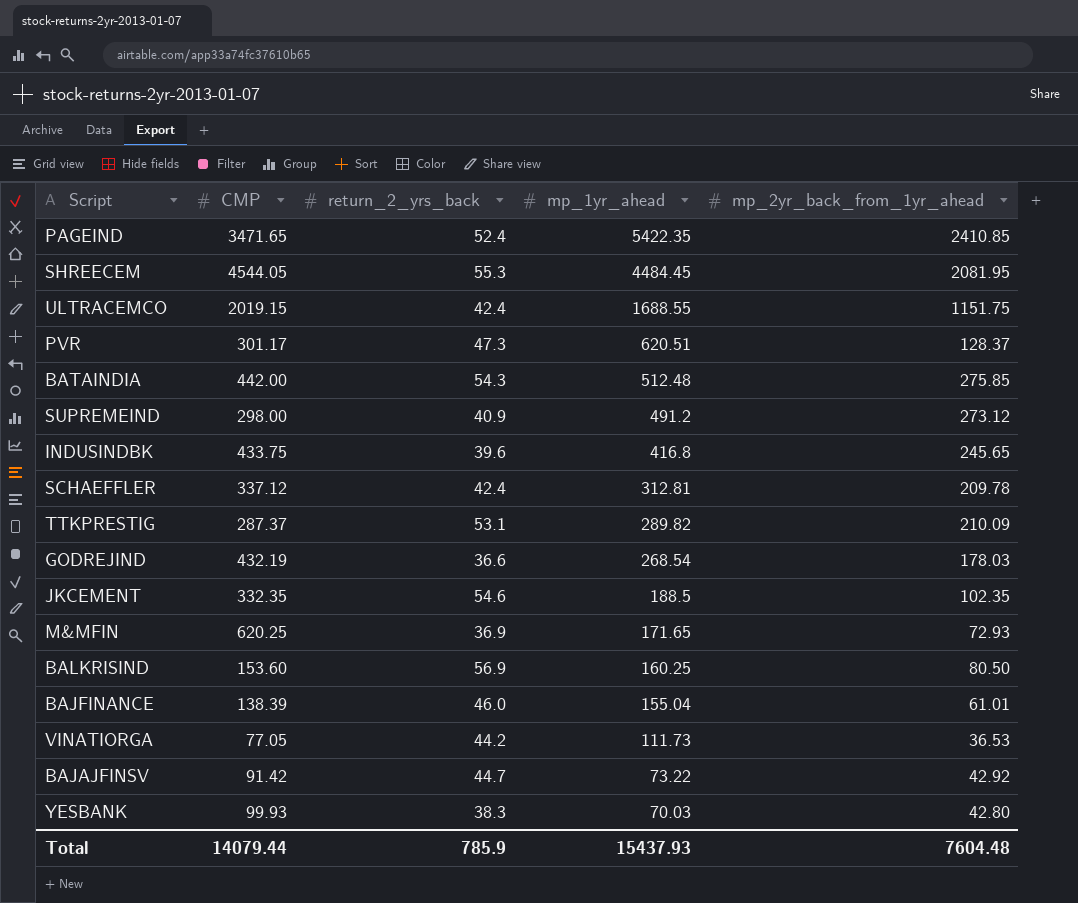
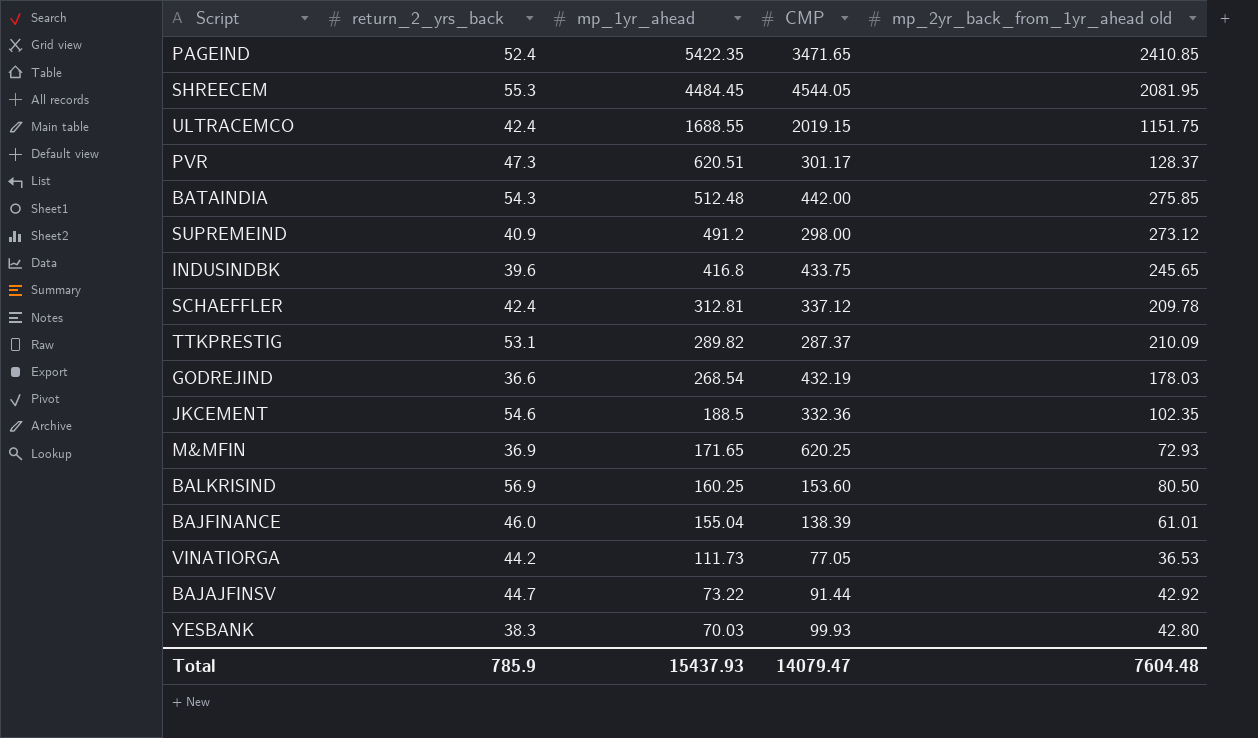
column CMP | position: 2 -> 4
column name: mp_2yr_back_from_1yr_ahead -> mp_2yr_back_from_1yr_ahead old
JKCEMENT | CMP: 332.35 -> 332.36
BAJAJFINSV | CMP: 91.42 -> 91.44
Total | CMP: 14079.44 -> 14079.47

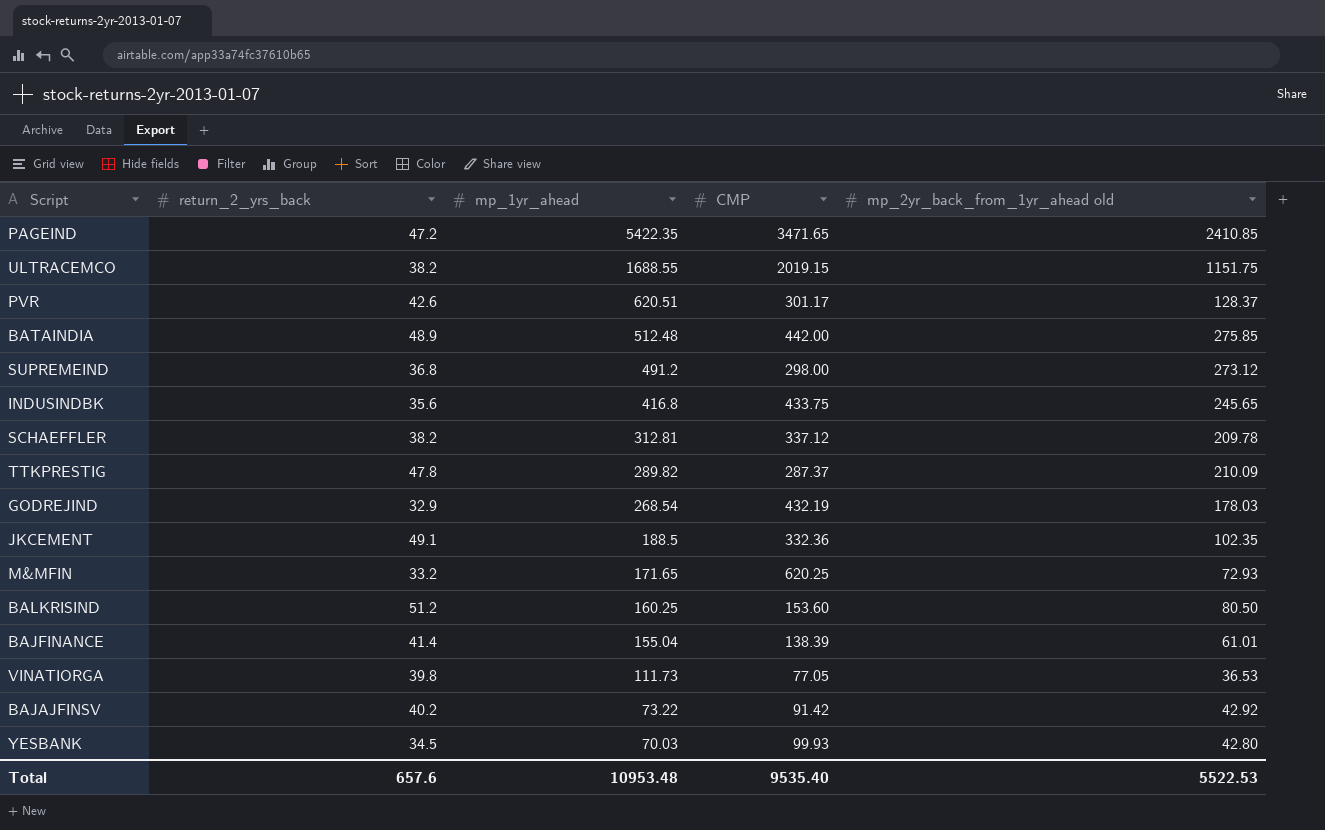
row SHREECEM: 55.3 | 4484.45 | 4544.05 | 2081.95 -> none
PAGEIND | return_2_yrs_back: 52.4 -> 47.2
ULTRACEMCO | return_2_yrs_back: 42.4 -> 38.2
PVR | return_2_yrs_back: 47.3 -> 42.6
BATAINDIA | return_2_yrs_back: 54.3 -> 48.9
SUPREMEIND | return_2_yrs_back: 40.9 -> 36.8
INDUSINDBK | return_2_yrs_back: 39.6 -> 35.6
SCHAEFFLER | return_2_yrs_back: 42.4 -> 38.2
TTKPRESTIG | return_2_yrs_back: 53.1 -> 47.8
GODREJIND | return_2_yrs_back: 36.6 -> 32.9
JKCEMENT | return_2_yrs_back: 54.6 -> 49.1
M&MFIN | return_2_yrs_back: 36.9 -> 33.2
BALKRISIND | return_2_yrs_back: 56.9 -> 51.2
BAJFINANCE | return_2_yrs_back: 46.0 -> 41.4
VINATIORGA | return_2_yrs_back: 44.2 -> 39.8
BAJAJFINSV | return_2_yrs_back: 44.7 -> 40.2
BAJAJFINSV | CMP: 91.44 -> 91.42
YESBANK | return_2_yrs_back: 38.3 -> 34.5
Total | return_2_yrs_back: 785.9 -> 657.6
Total | mp_1yr_ahead: 15437.93 -> 10953.48
Total | CMP: 14079.47 -> 9535.40
Total | mp_2yr_back_from_1yr_ahead old: 7604.48 -> 5522.53

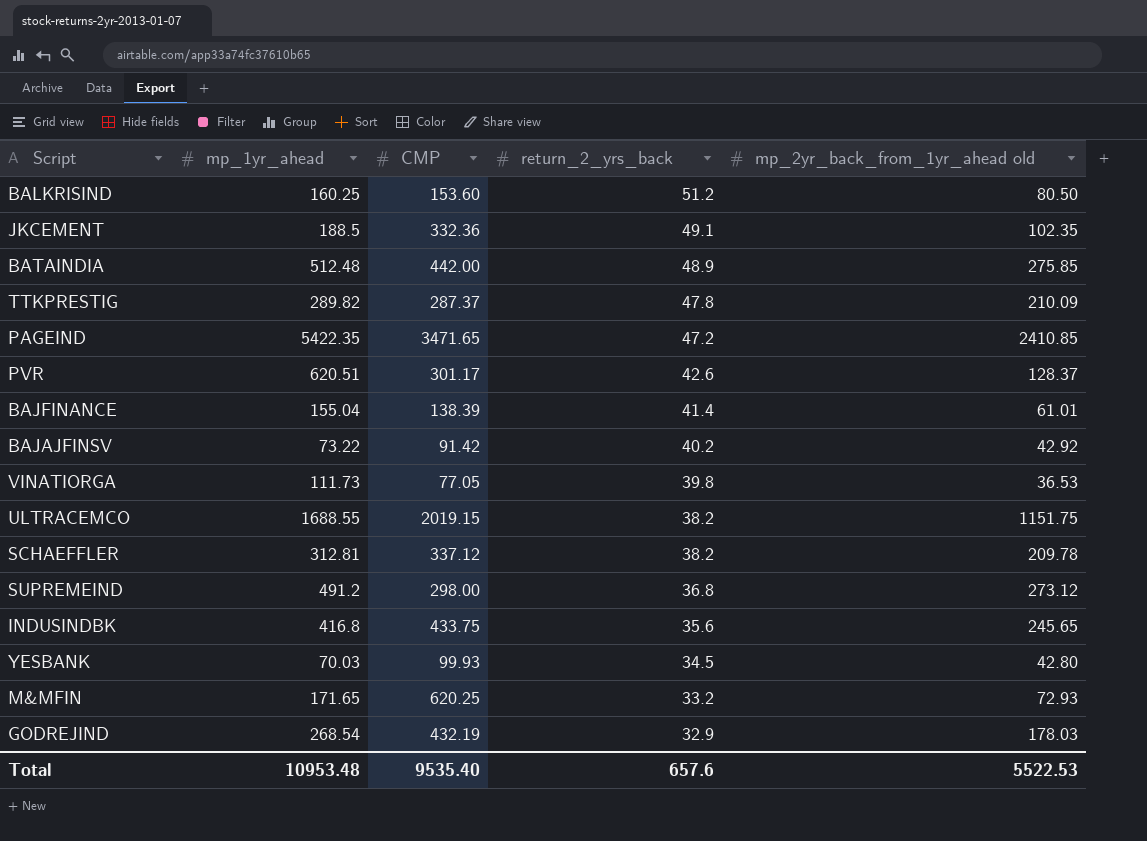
row order: mp_1yr_ahead descending -> return_2_yrs_back descending
column return_2_yrs_back | position: 2 -> 4

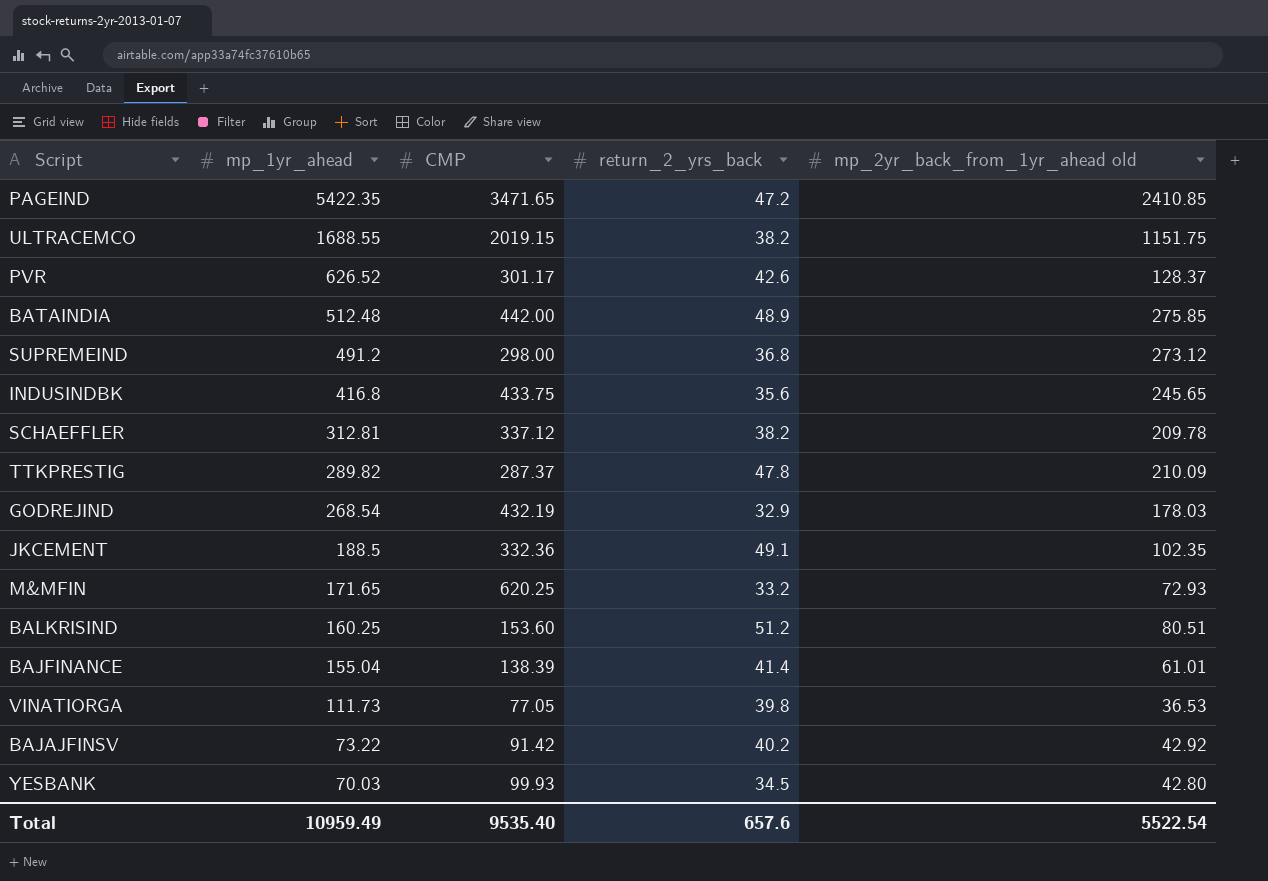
row order: return_2_yrs_back descending -> mp_1yr_ahead descending
PVR | mp_1yr_ahead: 620.51 -> 626.52
BALKRISIND | mp_2yr_back_from_1yr_ahead old: 80.50 -> 80.51
Total | mp_1yr_ahead: 10953.48 -> 10959.49
Total | mp_2yr_back_from_1yr_ahead old: 5522.53 -> 5522.54

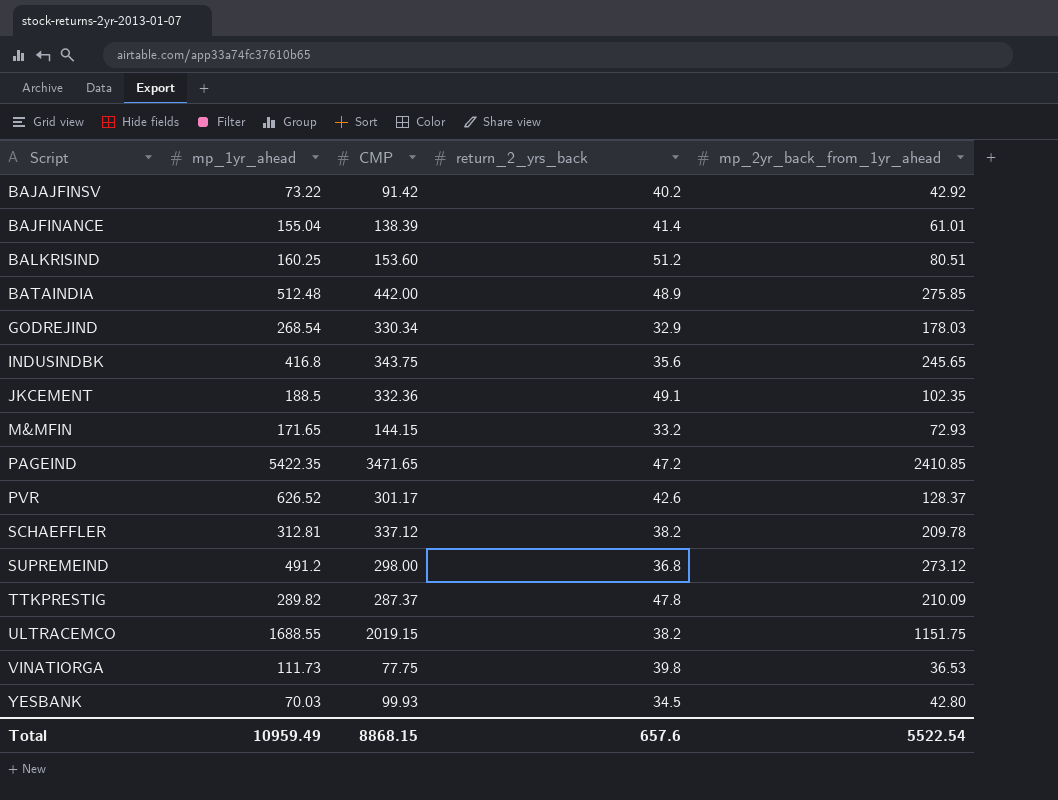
row order: mp_1yr_ahead descending -> Script ascending
column name: mp_2yr_back_from_1yr_ahead old -> mp_2yr_back_from_1yr_ahead
GODREJIND | CMP: 432.19 -> 330.34
INDUSINDBK | CMP: 433.75 -> 343.75
M&MFIN | CMP: 620.25 -> 144.15
VINATIORGA | CMP: 77.05 -> 77.75
Total | CMP: 9535.40 -> 8868.15

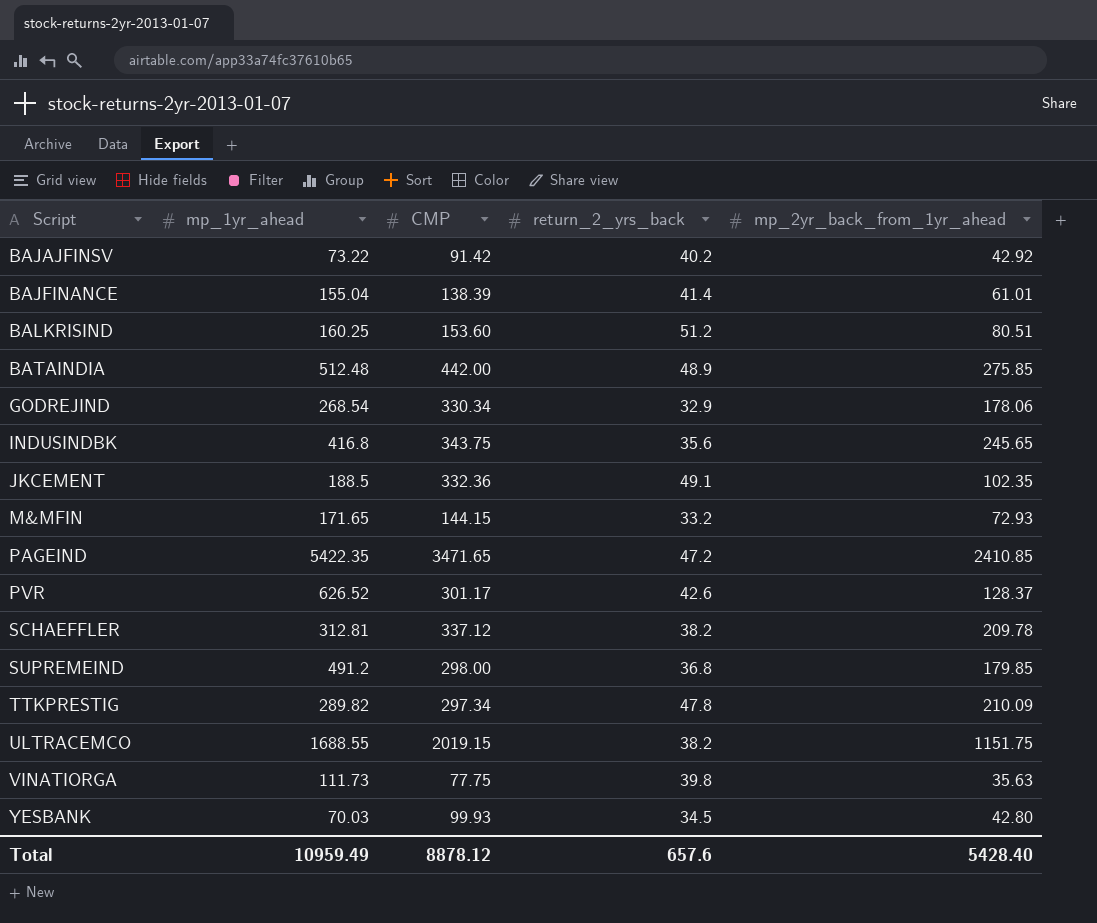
GODREJIND | mp_2yr_back_from_1yr_ahead: 178.03 -> 178.06
SUPREMEIND | mp_2yr_back_from_1yr_ahead: 273.12 -> 179.85
TTKPRESTIG | CMP: 287.37 -> 297.34
VINATIORGA | mp_2yr_back_from_1yr_ahead: 36.53 -> 35.63
Total | CMP: 8868.15 -> 8878.12
Total | mp_2yr_back_from_1yr_ahead: 5522.54 -> 5428.40

